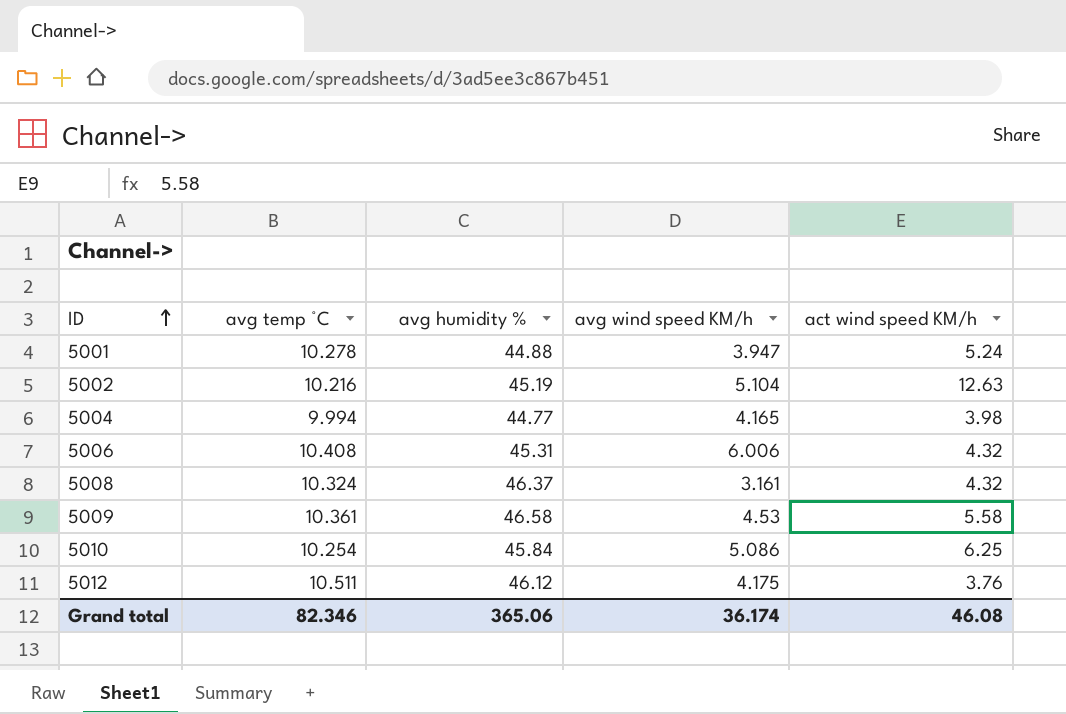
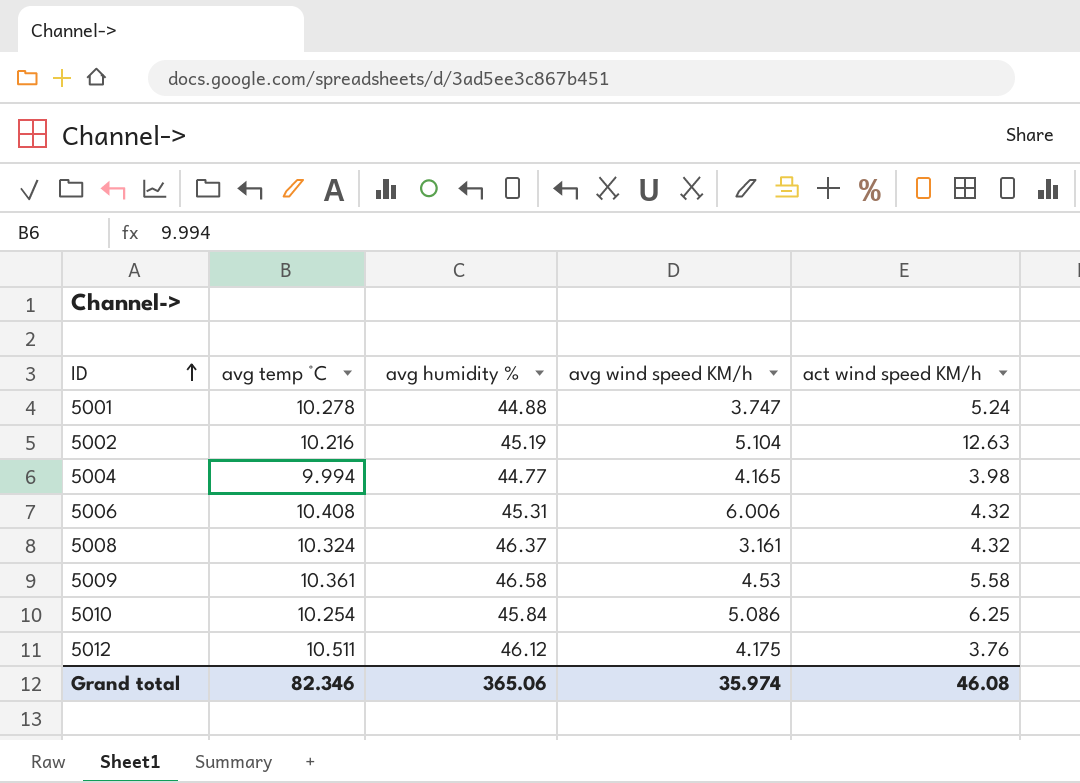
5001 | avg wind speed KM/h: 3.947 -> 3.747
Grand total | avg wind speed KM/h: 36.174 -> 35.974

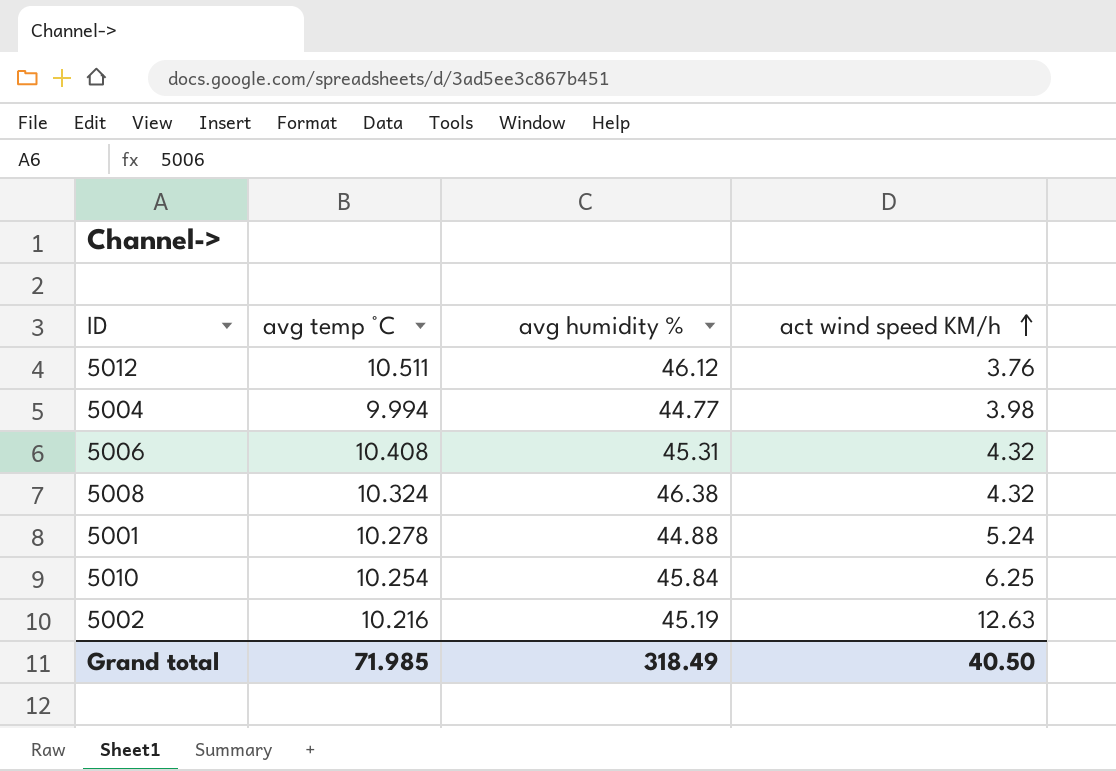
row order: ID ascending -> act wind speed KM/h ascending
column avg wind speed KM/h | position: 4 -> none
row 5009: 10.361 | 46.58 | 4.53 | 5.58 -> none
5008 | avg humidity %: 46.37 -> 46.38
Grand total | avg temp °C: 82.346 -> 71.985
Grand total | avg humidity %: 365.06 -> 318.49
Grand total | act wind speed KM/h: 46.08 -> 40.50

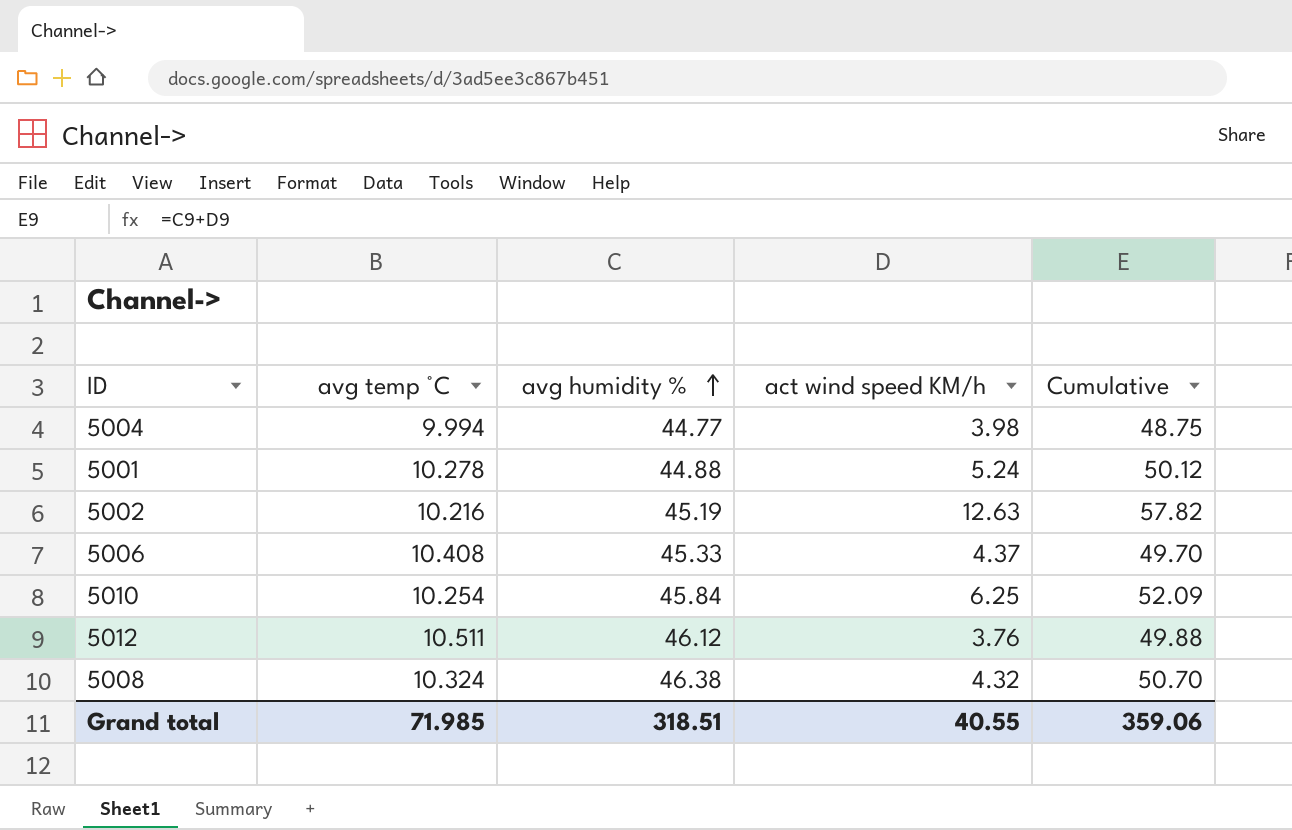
row order: act wind speed KM/h ascending -> avg humidity % ascending
column Cumulative | formula: none -> [avg humidity %] + [act wind speed KM/h]
5006 | avg humidity %: 45.31 -> 45.33
5006 | act wind speed KM/h: 4.32 -> 4.37
Grand total | avg humidity %: 318.49 -> 318.51
Grand total | act wind speed KM/h: 40.50 -> 40.55

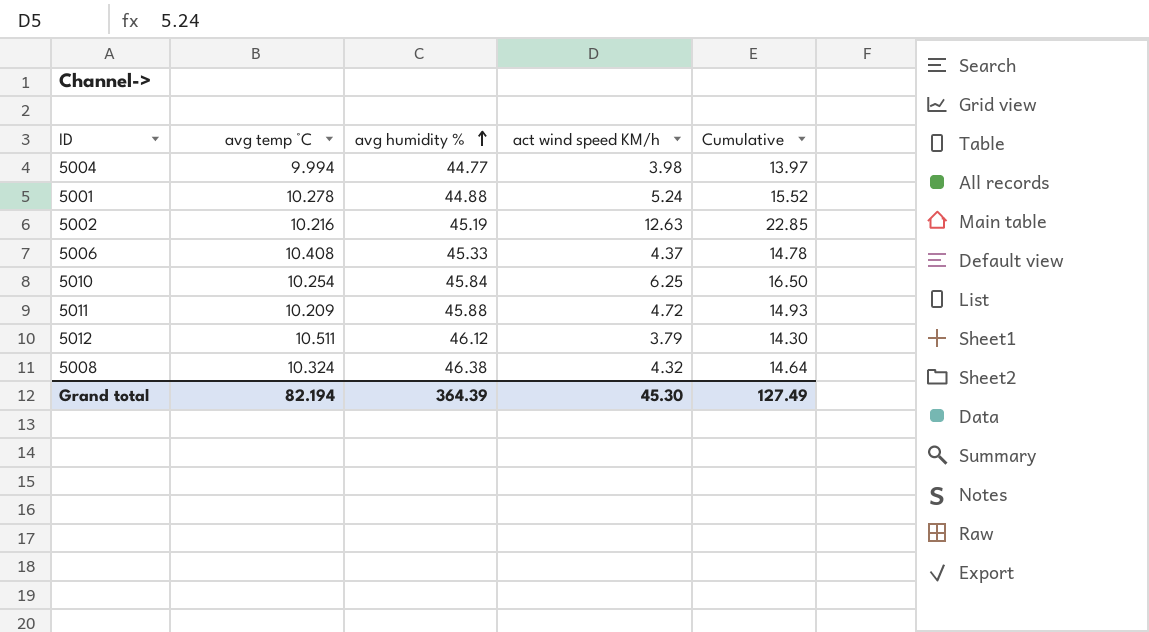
column Cumulative | formula: [avg humidity %] + [act wind speed KM/h] -> [avg temp °C] + [act wind speed KM/h]
row 5011: none -> 10.209 | 45.88 | 4.72 | 14.93
5012 | act wind speed KM/h: 3.76 -> 3.79
Grand total | avg temp °C: 71.985 -> 82.194
Grand total | avg humidity %: 318.51 -> 364.39
Grand total | act wind speed KM/h: 40.55 -> 45.30
Grand total | Cumulative: 359.06 -> 127.49

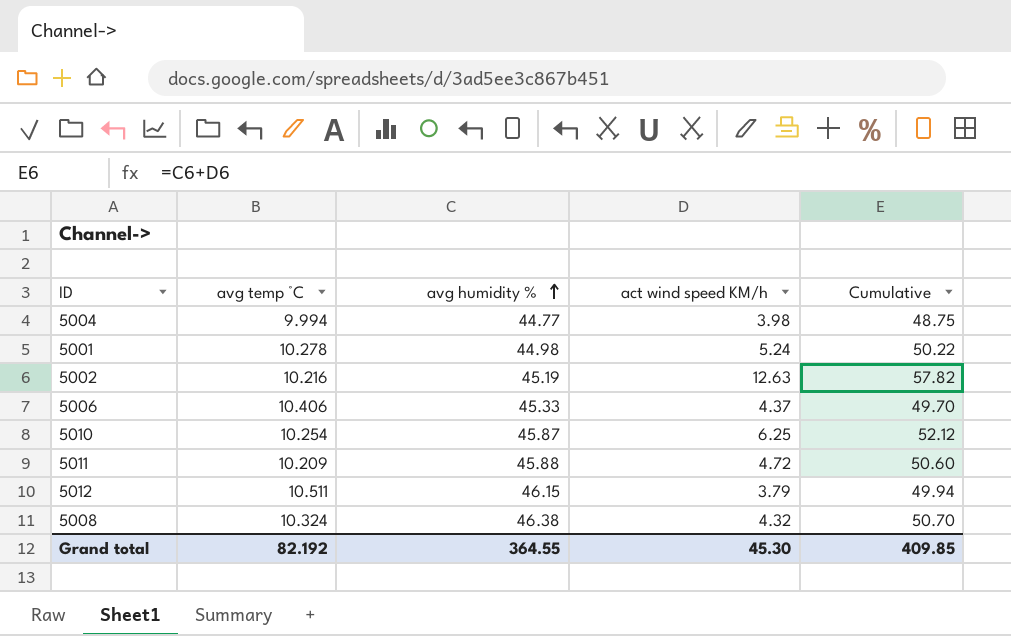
column Cumulative | formula: [avg temp °C] + [act wind speed KM/h] -> [avg humidity %] + [act wind speed KM/h]
5001 | avg humidity %: 44.88 -> 44.98
5006 | avg temp °C: 10.408 -> 10.406
5010 | avg humidity %: 45.84 -> 45.87
5012 | avg humidity %: 46.12 -> 46.15
Grand total | avg temp °C: 82.194 -> 82.192
Grand total | avg humidity %: 364.39 -> 364.55
Grand total | Cumulative: 127.49 -> 409.85

